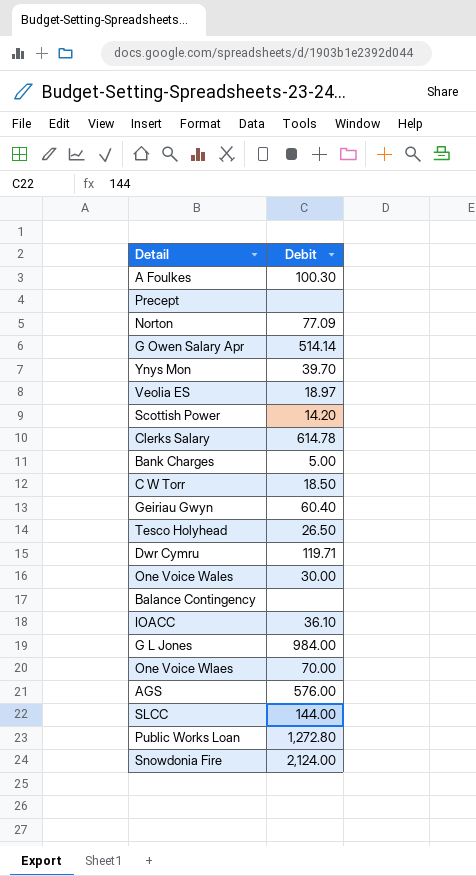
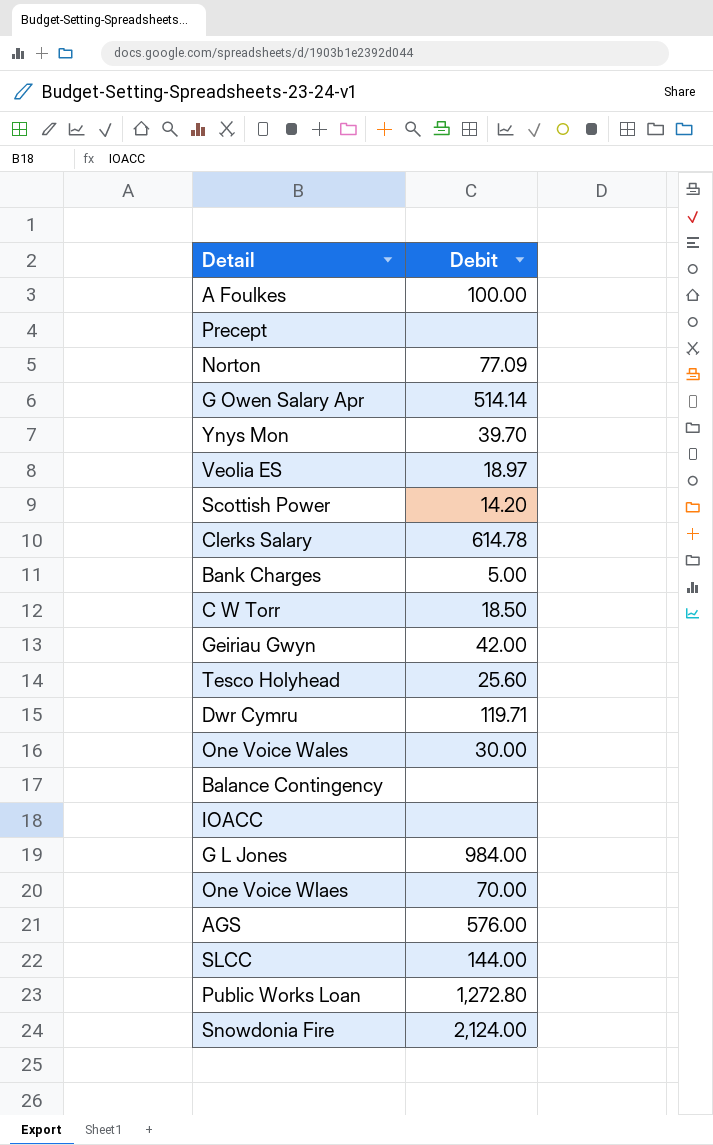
A Foulkes | Debit: 100.30 -> 100.00
Geiriau Gwyn | Debit: 60.40 -> 42.00
Tesco Holyhead | Debit: 26.50 -> 25.60
IOACC | Debit: 36.10 -> none

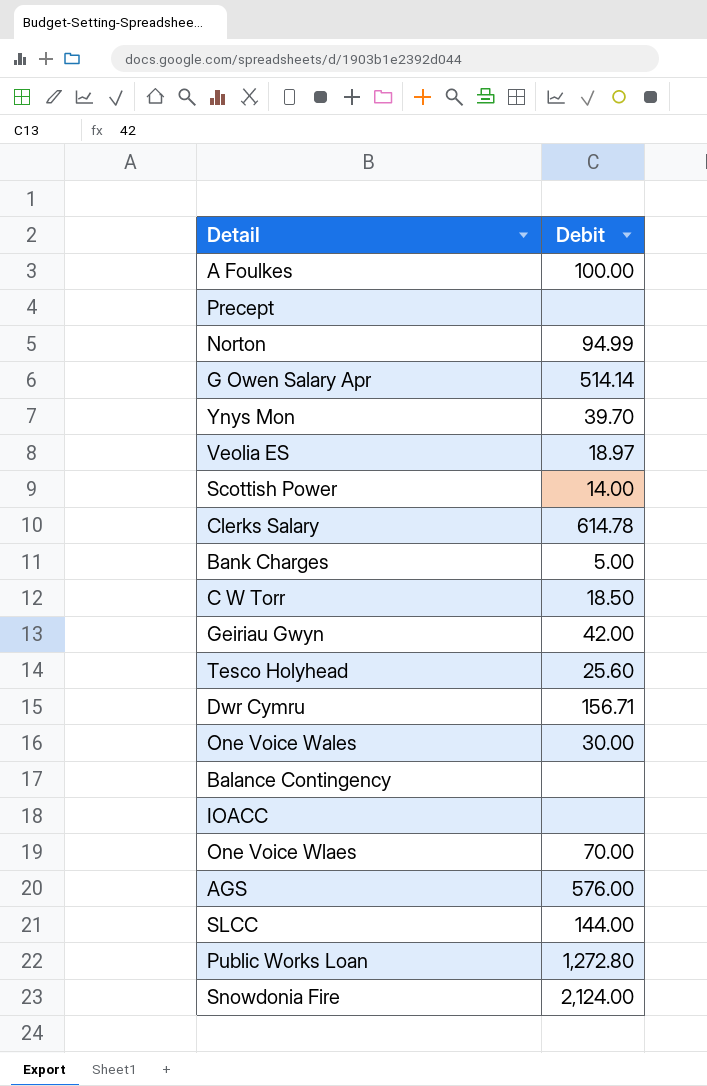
row G L Jones: 984.00 -> none
Norton | Debit: 77.09 -> 94.99
Scottish Power | Debit: 14.20 -> 14.00
Dwr Cymru | Debit: 119.71 -> 156.71

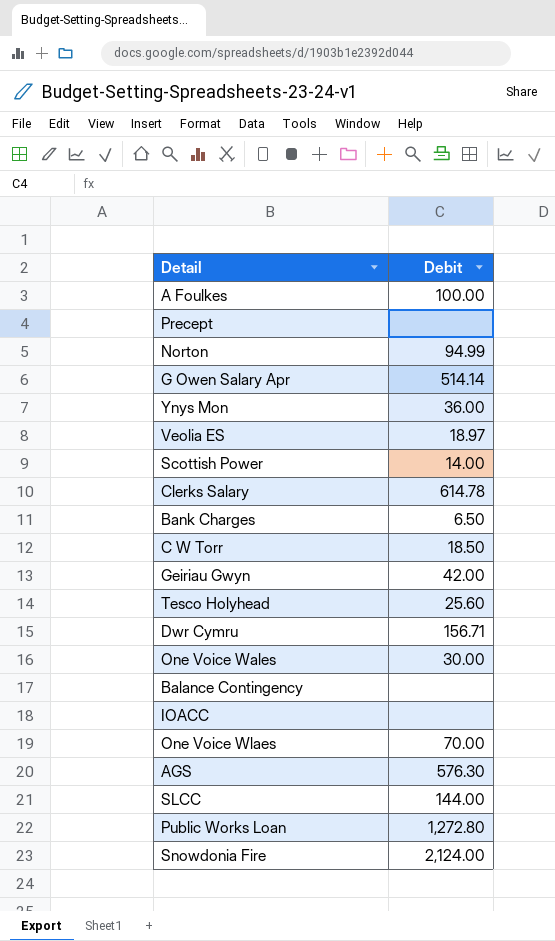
Ynys Mon | Debit: 39.70 -> 36.00
Bank Charges | Debit: 5.00 -> 6.50
AGS | Debit: 576.00 -> 576.30

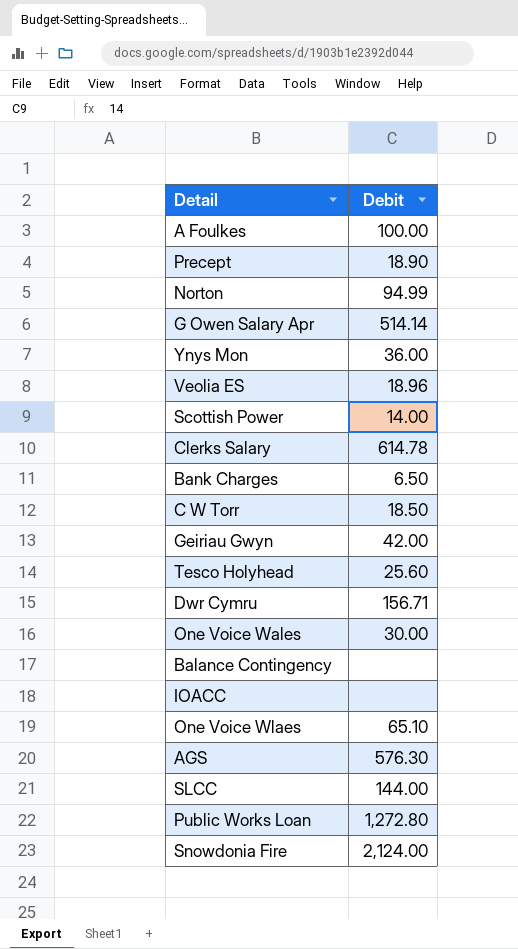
Precept | Debit: none -> 18.90
Veolia ES | Debit: 18.97 -> 18.96
One Voice Wlaes | Debit: 70.00 -> 65.10

